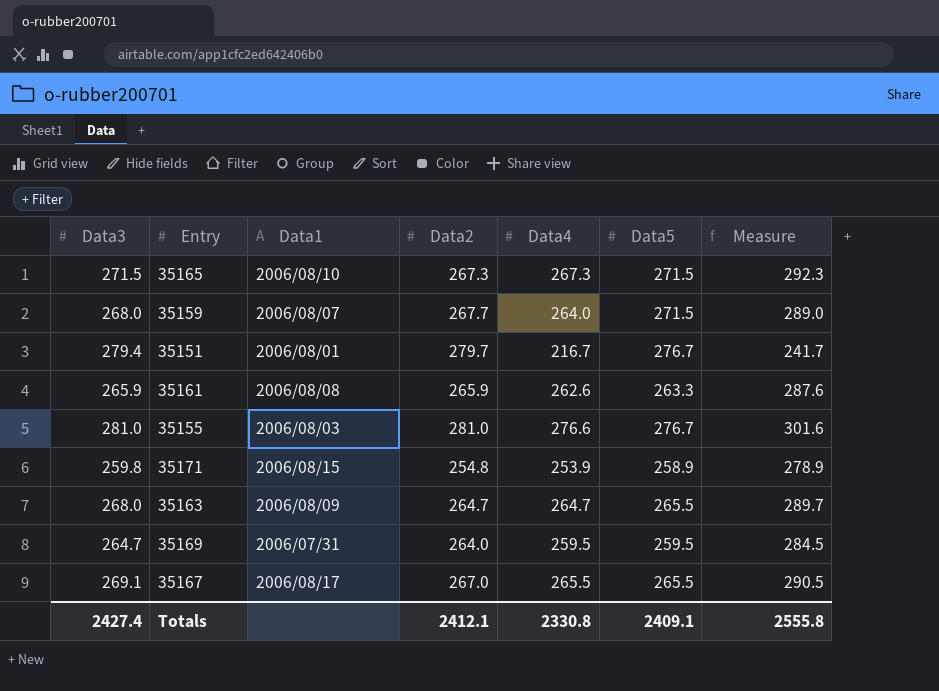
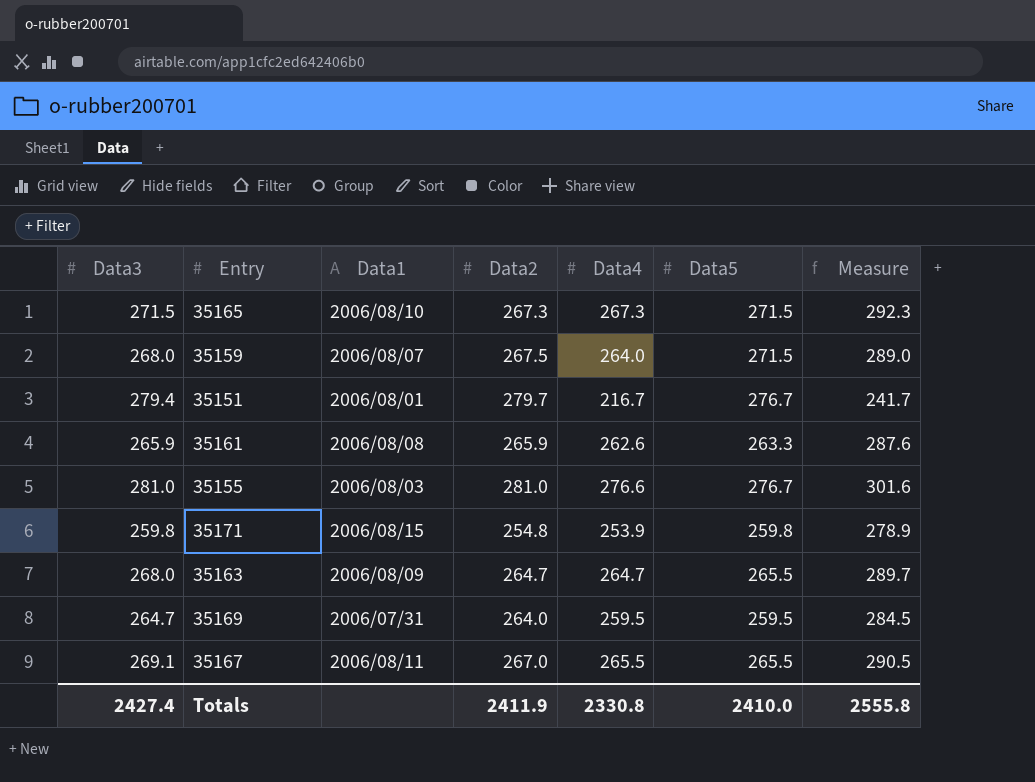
35159 | Data2: 267.7 -> 267.5
35171 | Data5: 258.9 -> 259.8
35167 | Data1: 2006/08/17 -> 2006/08/11
Totals | Data2: 2412.1 -> 2411.9
Totals | Data5: 2409.1 -> 2410.0

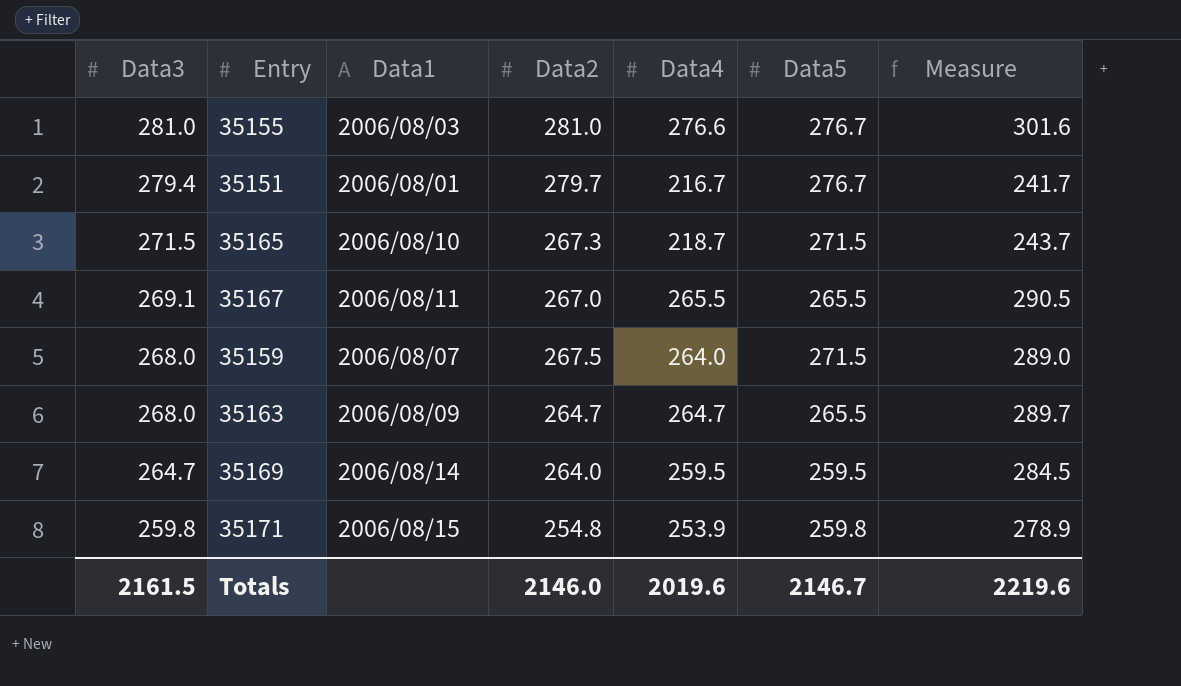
row order: none -> Data3 descending
row 35161: 265.9 | 2006/08/08 | 265.9 | 262.6 | 263.3 | 287.6 -> none
35165 | Data4: 267.3 -> 218.7
35165 | Measure: 292.3 -> 243.7
35169 | Data1: 2006/07/31 -> 2006/08/14
Totals | Data3: 2427.4 -> 2161.5
Totals | Data2: 2411.9 -> 2146.0
Totals | Data4: 2330.8 -> 2019.6
Totals | Data5: 2410.0 -> 2146.7
Totals | Measure: 2555.8 -> 2219.6

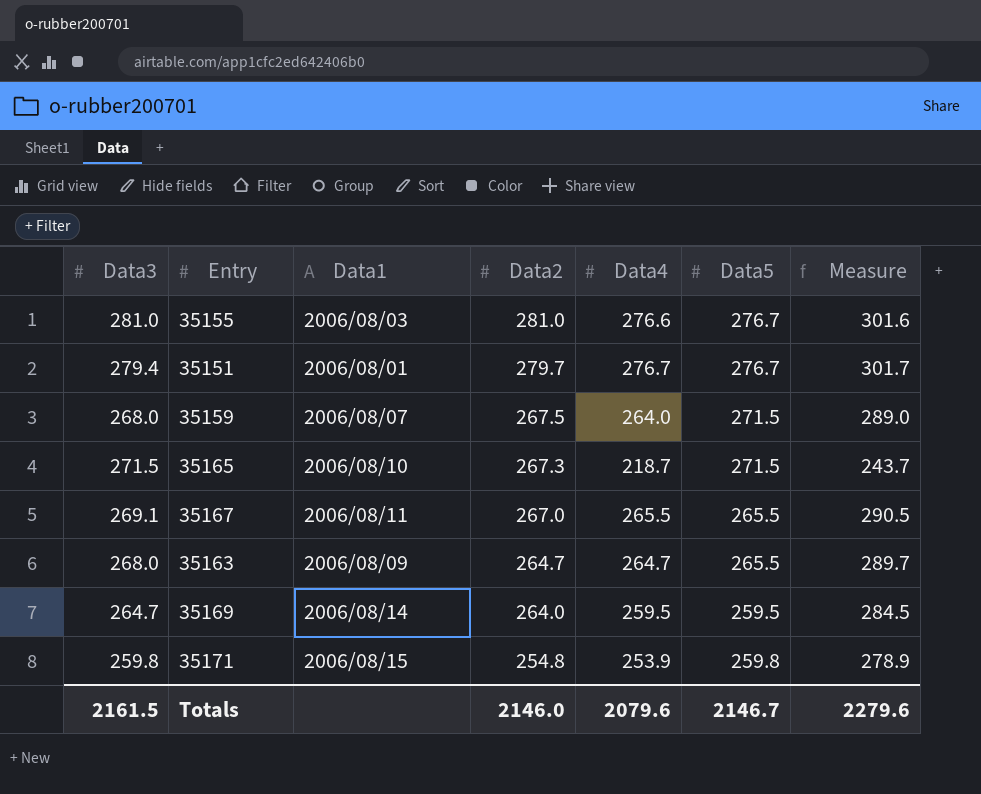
row order: Data3 descending -> Data2 descending
35151 | Data4: 216.7 -> 276.7
35151 | Measure: 241.7 -> 301.7
Totals | Data4: 2019.6 -> 2079.6
Totals | Measure: 2219.6 -> 2279.6

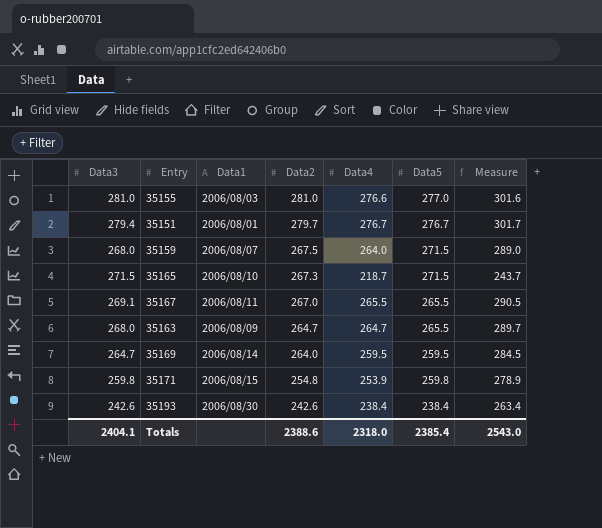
35155 | Data5: 276.7 -> 277.0
row 35193: none -> 242.6 | 2006/08/30 | 242.6 | 238.4 | 238.4 | 263.4
Totals | Data3: 2161.5 -> 2404.1
Totals | Data2: 2146.0 -> 2388.6
Totals | Data4: 2079.6 -> 2318.0
Totals | Data5: 2146.7 -> 2385.4
Totals | Measure: 2279.6 -> 2543.0

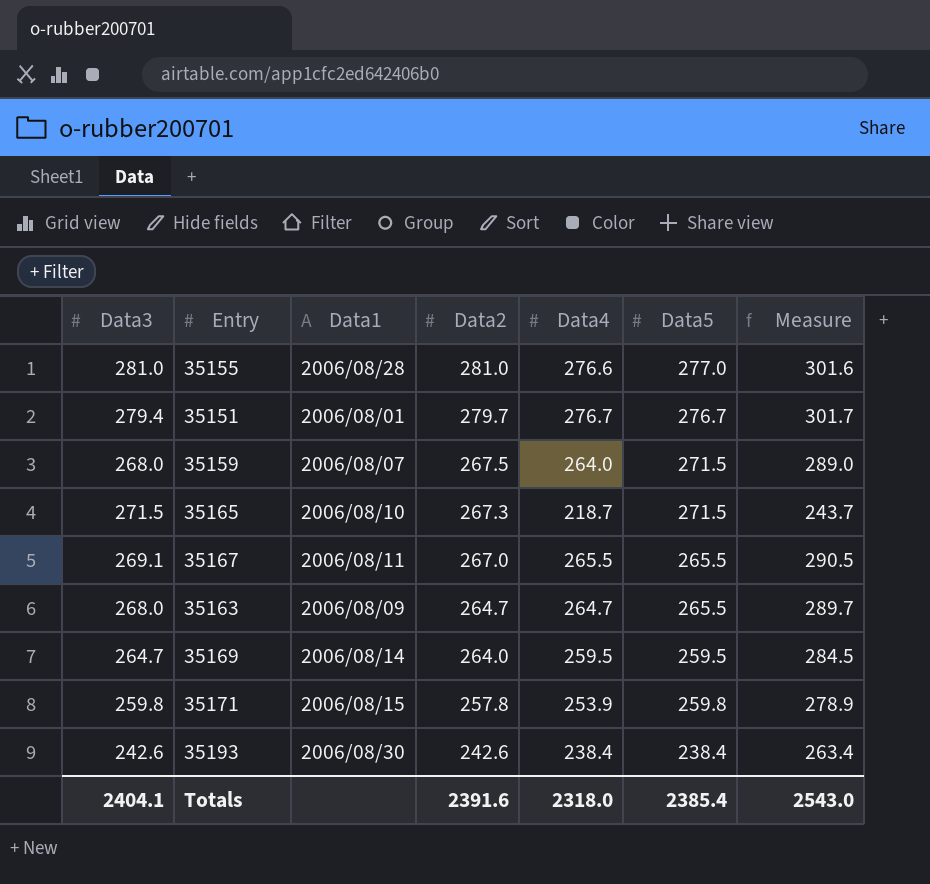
35155 | Data1: 2006/08/03 -> 2006/08/28
35171 | Data2: 254.8 -> 257.8
Totals | Data2: 2388.6 -> 2391.6

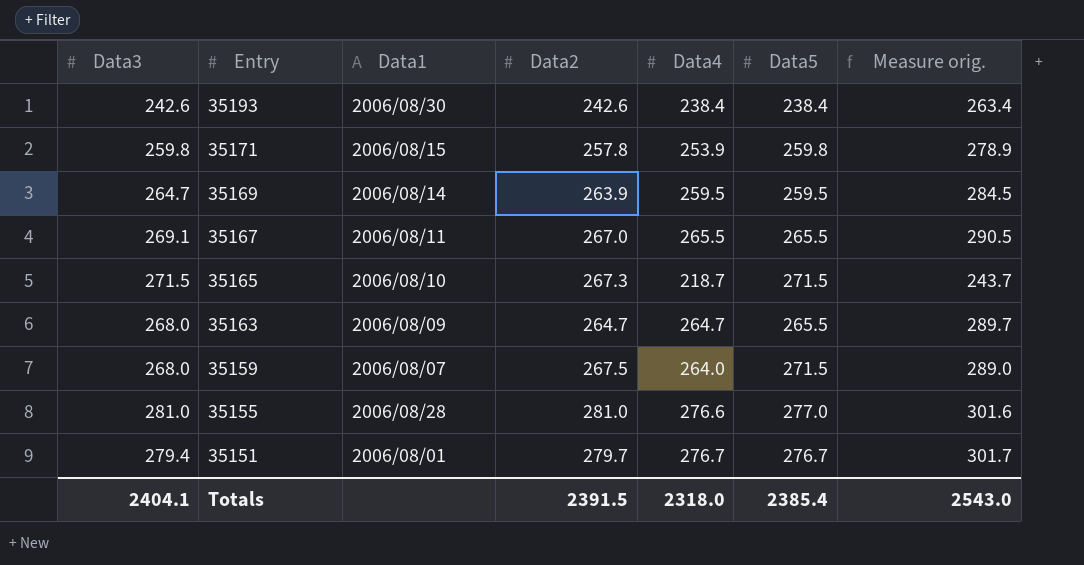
row order: Data2 descending -> Entry descending
column name: Measure -> Measure orig.
35169 | Data2: 264.0 -> 263.9
Totals | Data2: 2391.6 -> 2391.5

